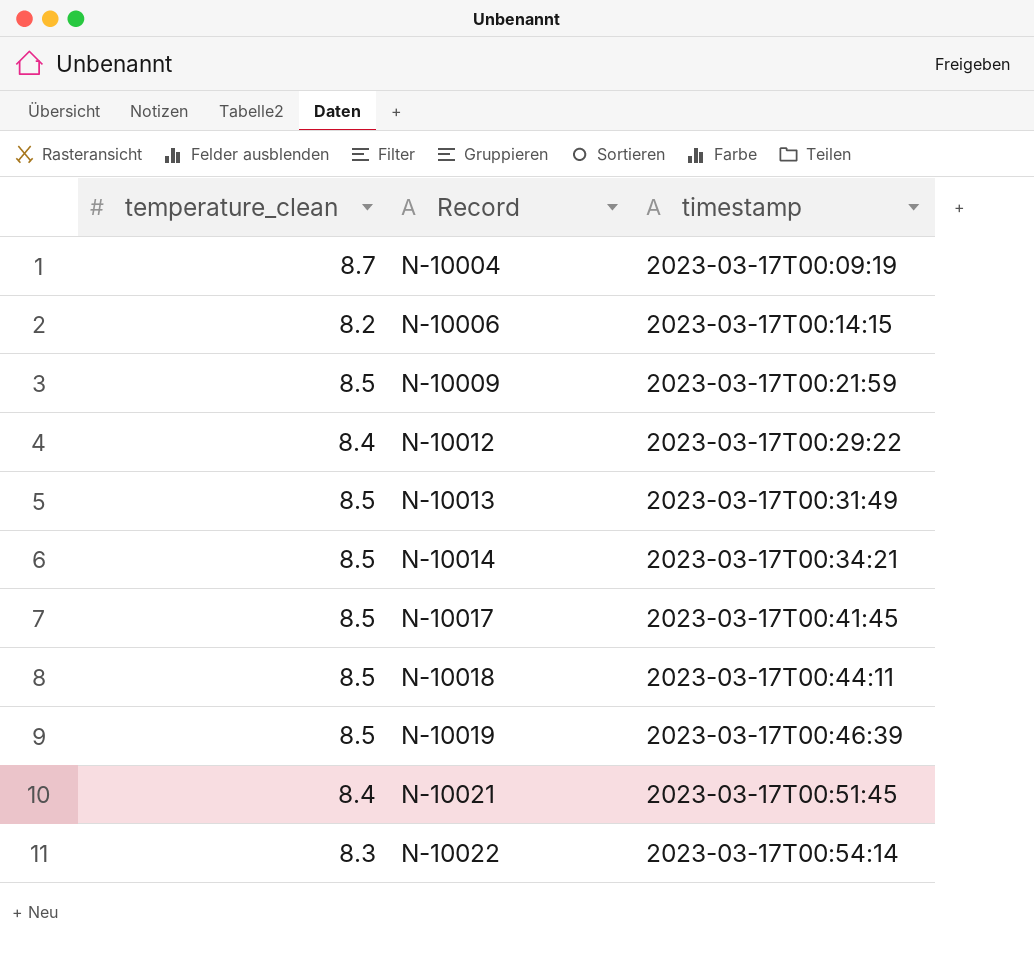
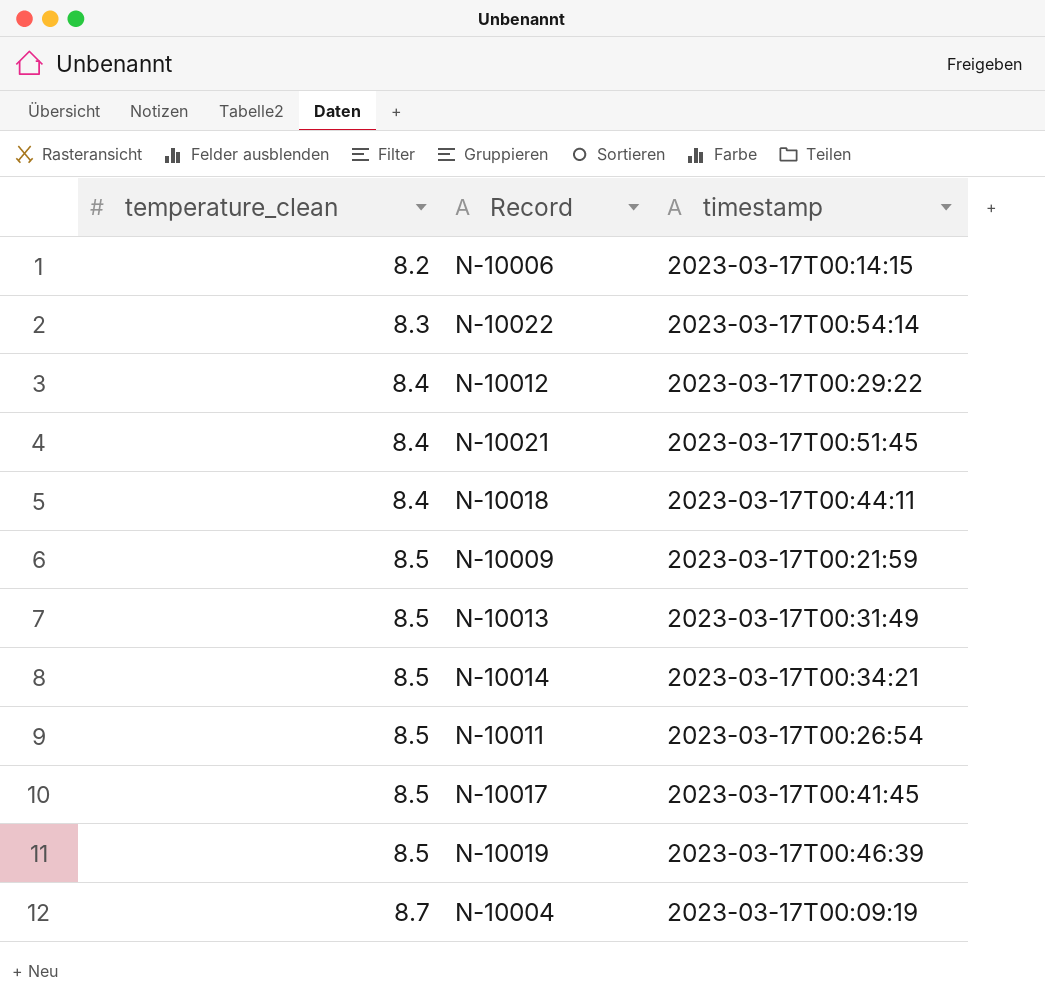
row order: Record ascending -> temperature_clean ascending
N-10018 | temperature_clean: 8.5 -> 8.4
row N-10011: none -> 8.5 | 2023-03-17T00:26:54

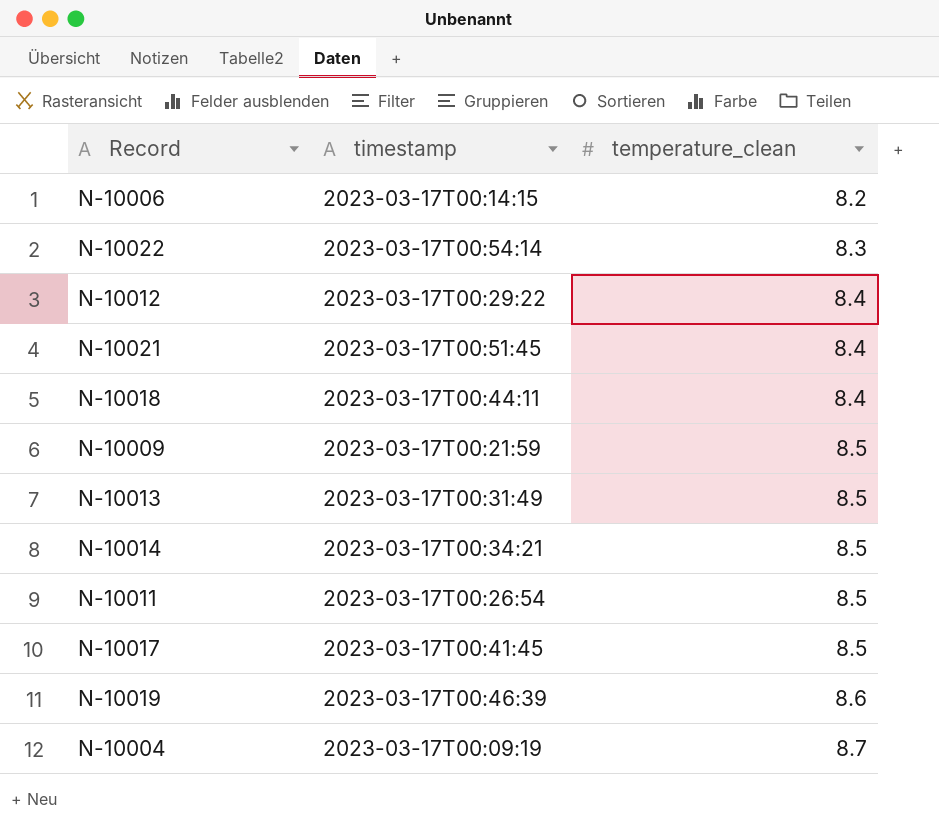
column temperature_clean | position: 1 -> 3
N-10019 | temperature_clean: 8.5 -> 8.6

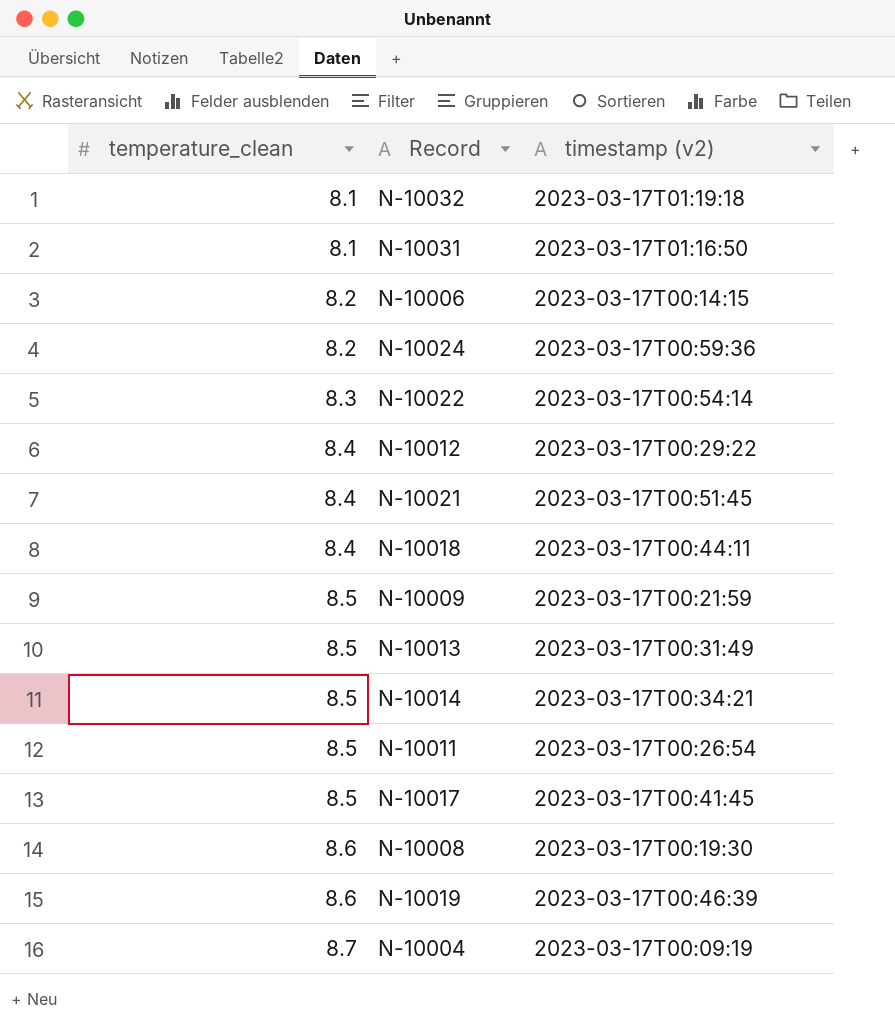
column temperature_clean | position: 3 -> 1
column name: timestamp -> timestamp (v2)
row N-10032: none -> 8.1 | 2023-03-17T01:19:18
row N-10031: none -> 8.1 | 2023-03-17T01:16:50
row N-10024: none -> 8.2 | 2023-03-17T00:59:36
row N-10008: none -> 8.6 | 2023-03-17T00:19:30

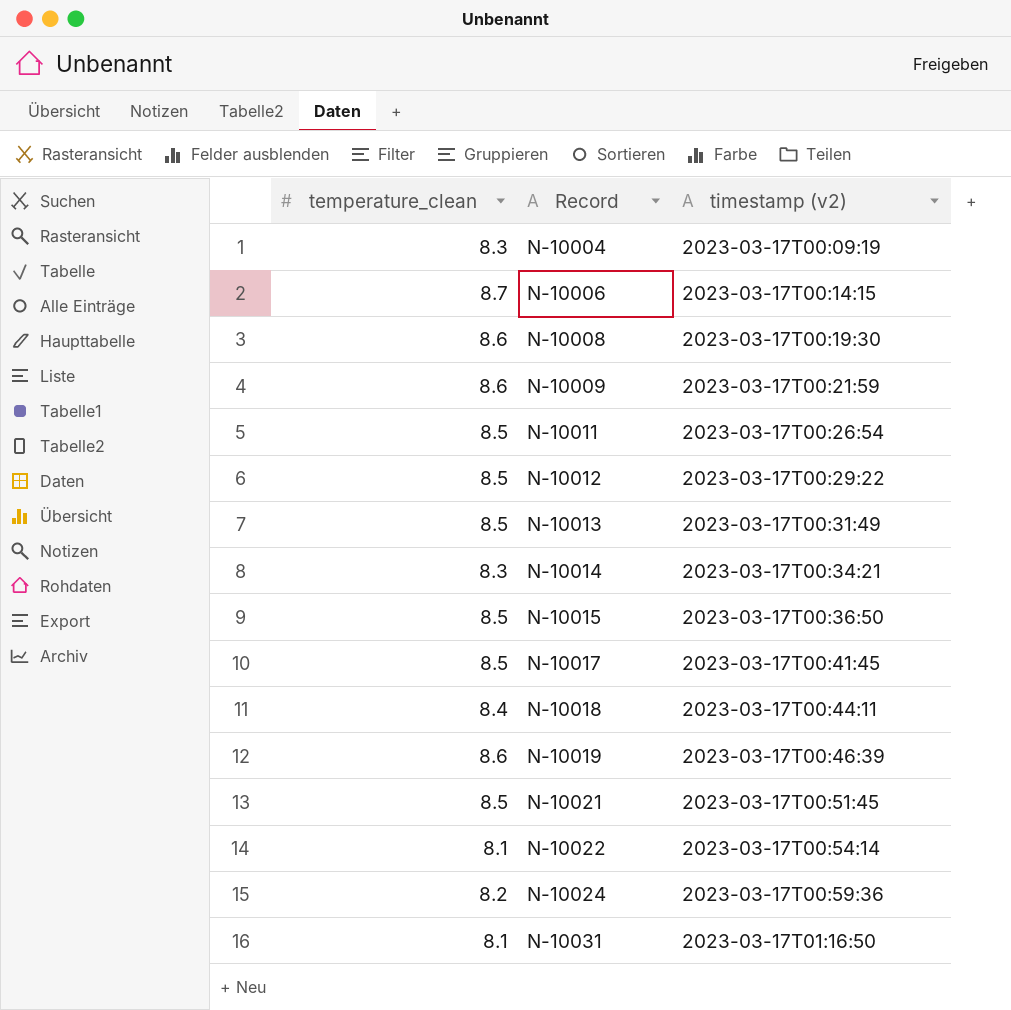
row order: temperature_clean ascending -> Record ascending
row N-10032: 8.1 | 2023-03-17T01:19:18 -> none
N-10004 | temperature_clean: 8.7 -> 8.3
N-10006 | temperature_clean: 8.2 -> 8.7
N-10009 | temperature_clean: 8.5 -> 8.6
N-10012 | temperature_clean: 8.4 -> 8.5
N-10014 | temperature_clean: 8.5 -> 8.3
row N-10015: none -> 8.5 | 2023-03-17T00:36:50
N-10021 | temperature_clean: 8.4 -> 8.5
N-10022 | temperature_clean: 8.3 -> 8.1

